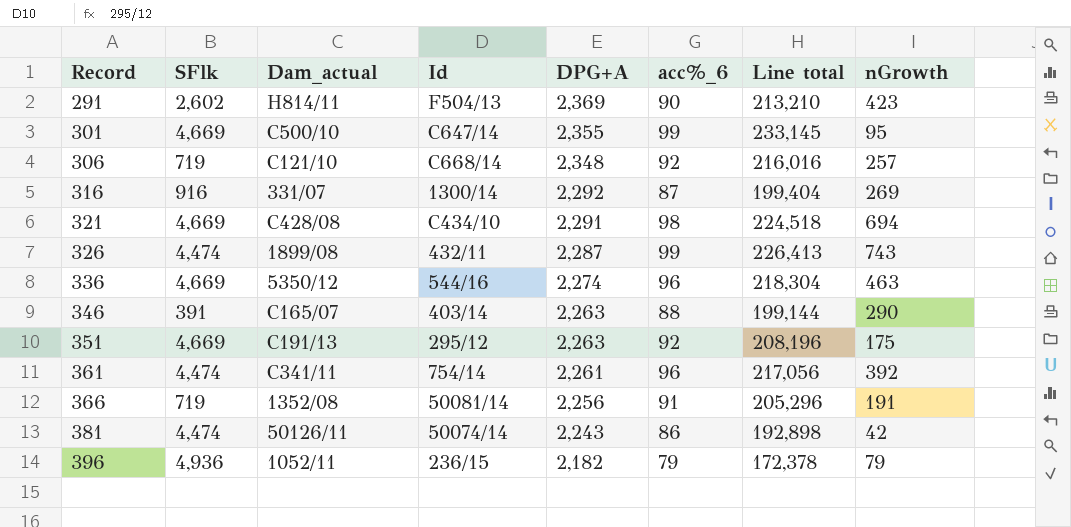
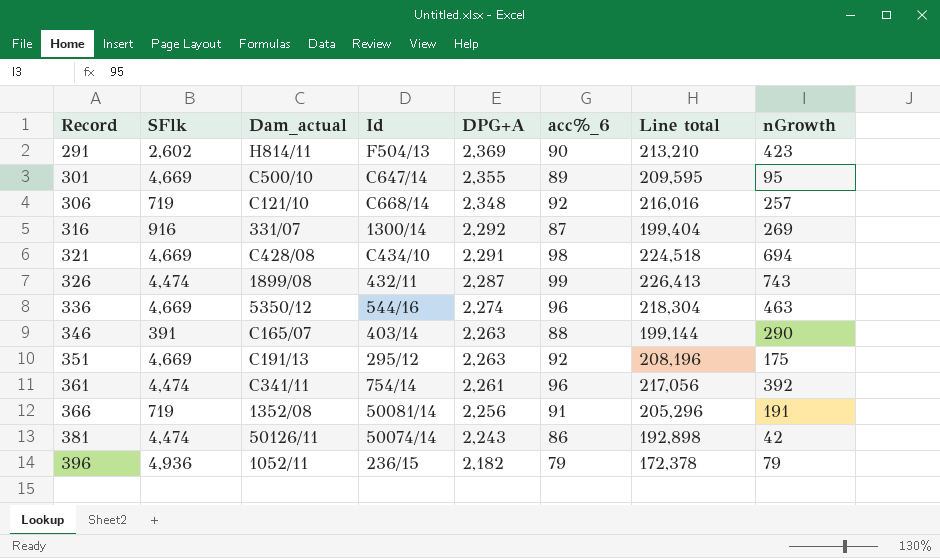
301 | acc%_6: 99 -> 89
301 | Line total: 233,145 -> 209,595

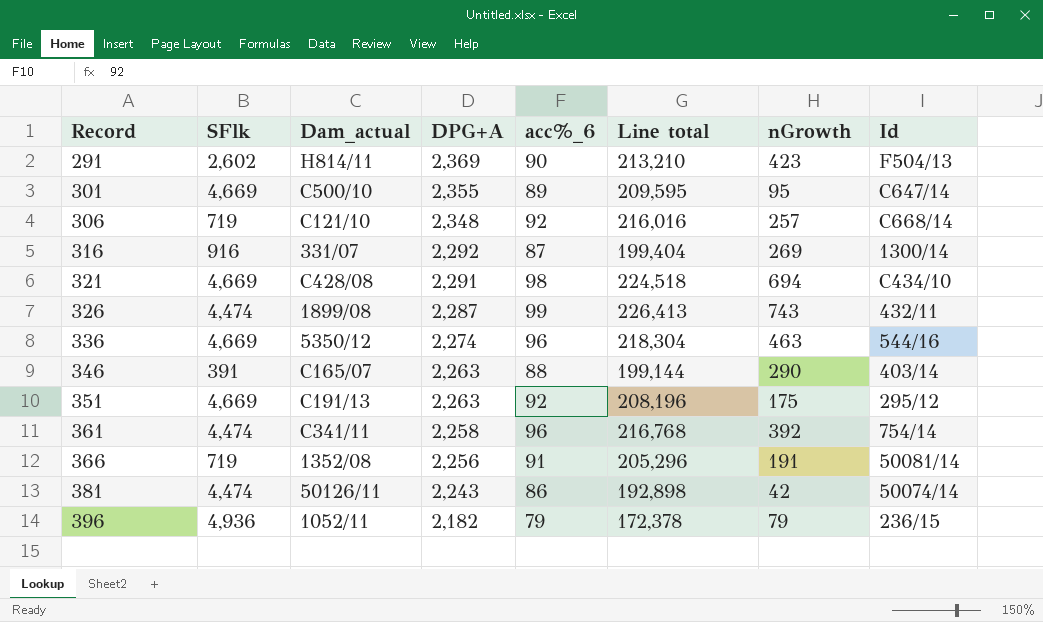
column Id | position: 4 -> 8
361 | DPG+A: 2,261 -> 2,258
361 | Line total: 217,056 -> 216,768

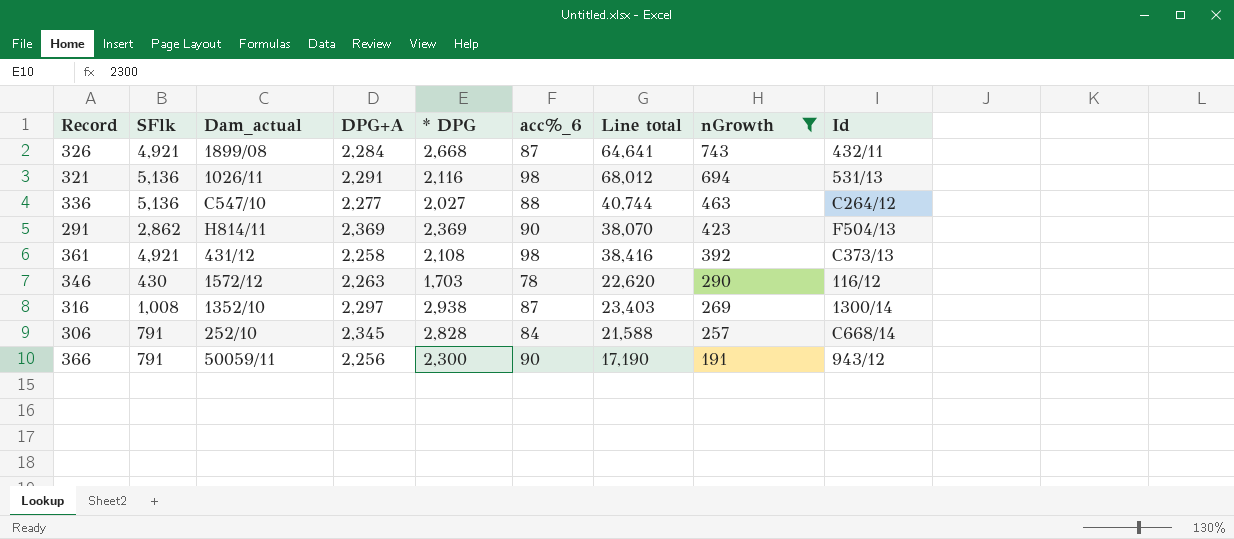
filter: none -> nGrowth >= 191
row order: Record ascending -> nGrowth descending
column * DPG | position: none -> 5
column Line total | formula: [DPG+A] * [acc%_6] -> [acc%_6] * [nGrowth]
326 | SFlk: 4,474 -> 4,921
326 | DPG+A: 2,287 -> 2,284
326 | acc%_6: 99 -> 87
321 | SFlk: 4,669 -> 5,136
321 | Dam_actual: C428/08 -> 1026/11
321 | Id: C434/10 -> 531/13
336 | SFlk: 4,669 -> 5,136
336 | Dam_actual: 5350/12 -> C547/10
336 | DPG+A: 2,274 -> 2,277
336 | acc%_6: 96 -> 88
336 | Id: 544/16 -> C264/12
291 | SFlk: 2,602 -> 2,862
361 | SFlk: 4,474 -> 4,921
361 | Dam_actual: C341/11 -> 431/12
361 | acc%_6: 96 -> 98
361 | Id: 754/14 -> C373/13
346 | SFlk: 391 -> 430
346 | Dam_actual: C165/07 -> 1572/12
346 | acc%_6: 88 -> 78
346 | Id: 403/14 -> 116/12
316 | SFlk: 916 -> 1,008
316 | Dam_actual: 331/07 -> 1352/10
316 | DPG+A: 2,292 -> 2,297
306 | SFlk: 719 -> 791
306 | Dam_actual: C121/10 -> 252/10
306 | DPG+A: 2,348 -> 2,345
306 | acc%_6: 92 -> 84
366 | SFlk: 719 -> 791
366 | Dam_actual: 1352/08 -> 50059/11
366 | acc%_6: 91 -> 90
366 | Id: 50081/14 -> 943/12

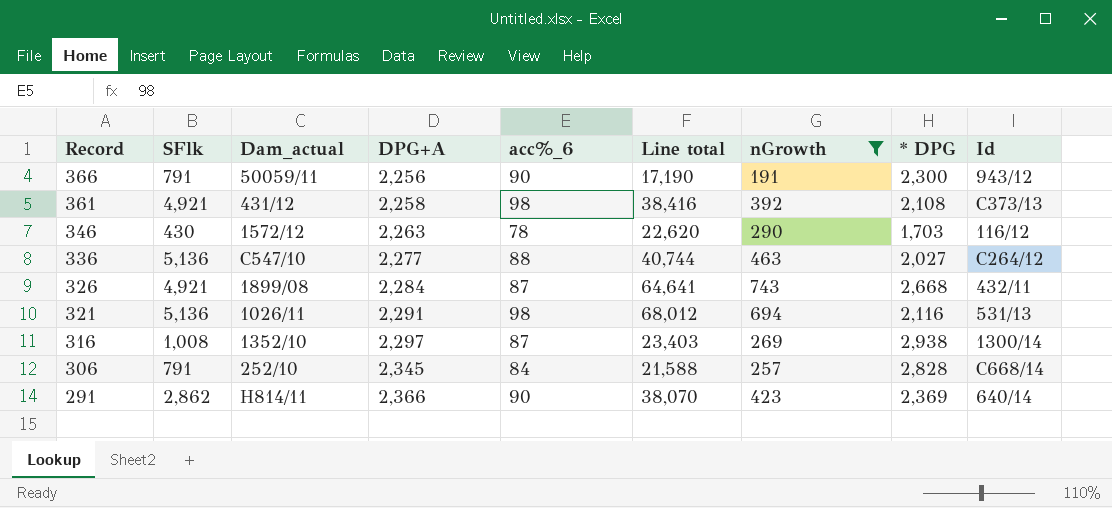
row order: nGrowth descending -> Record descending
column * DPG | position: 5 -> 8
291 | DPG+A: 2,369 -> 2,366
291 | Id: F504/13 -> 640/14

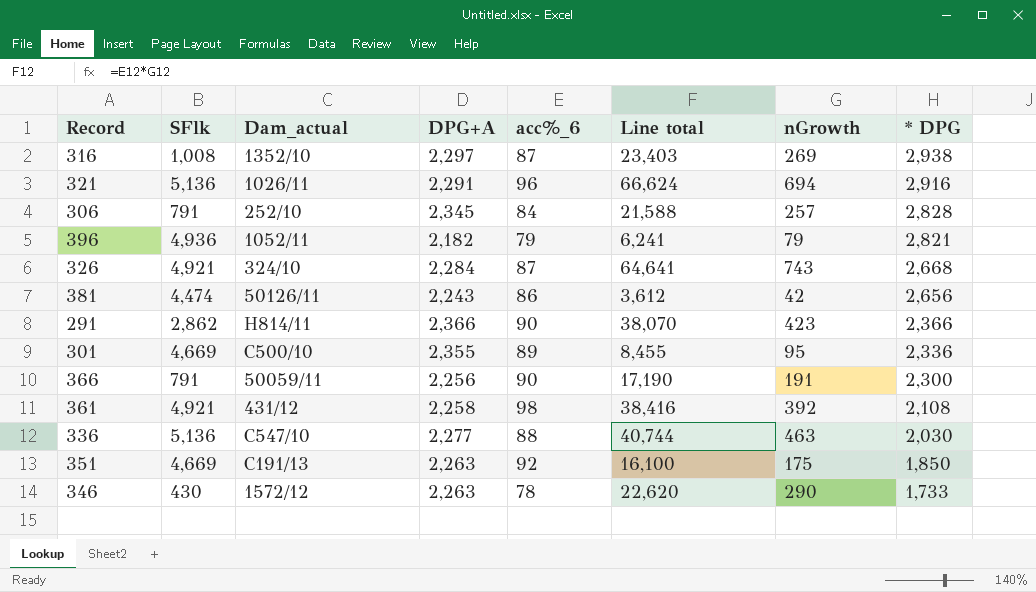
filter: nGrowth >= 191 -> none
row order: Record descending -> * DPG descending
column Id | position: 9 -> none
321 | acc%_6: 98 -> 96
321 | Line total: 68,012 -> 66,624
321 | * DPG: 2,116 -> 2,916
326 | Dam_actual: 1899/08 -> 324/10
291 | * DPG: 2,369 -> 2,366
336 | * DPG: 2,027 -> 2,030
346 | * DPG: 1,703 -> 1,733

